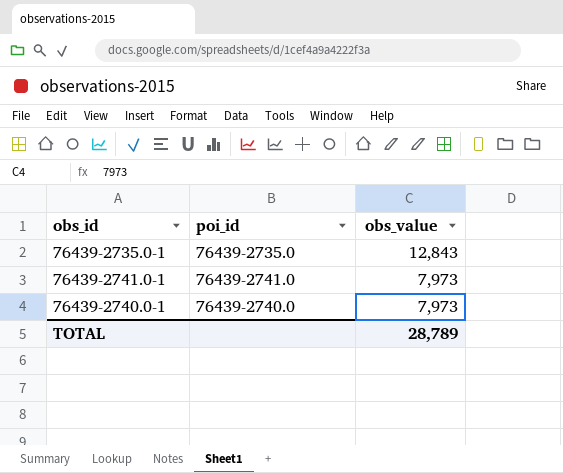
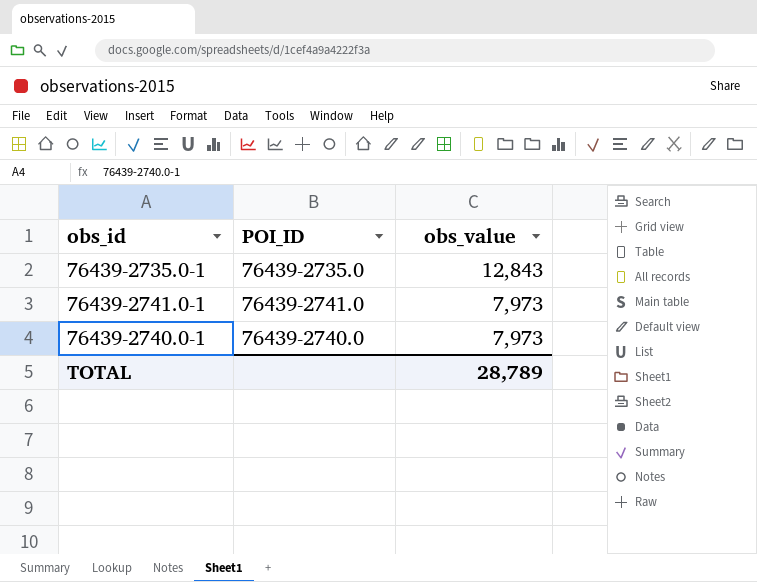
column name: poi_id -> POI_ID

